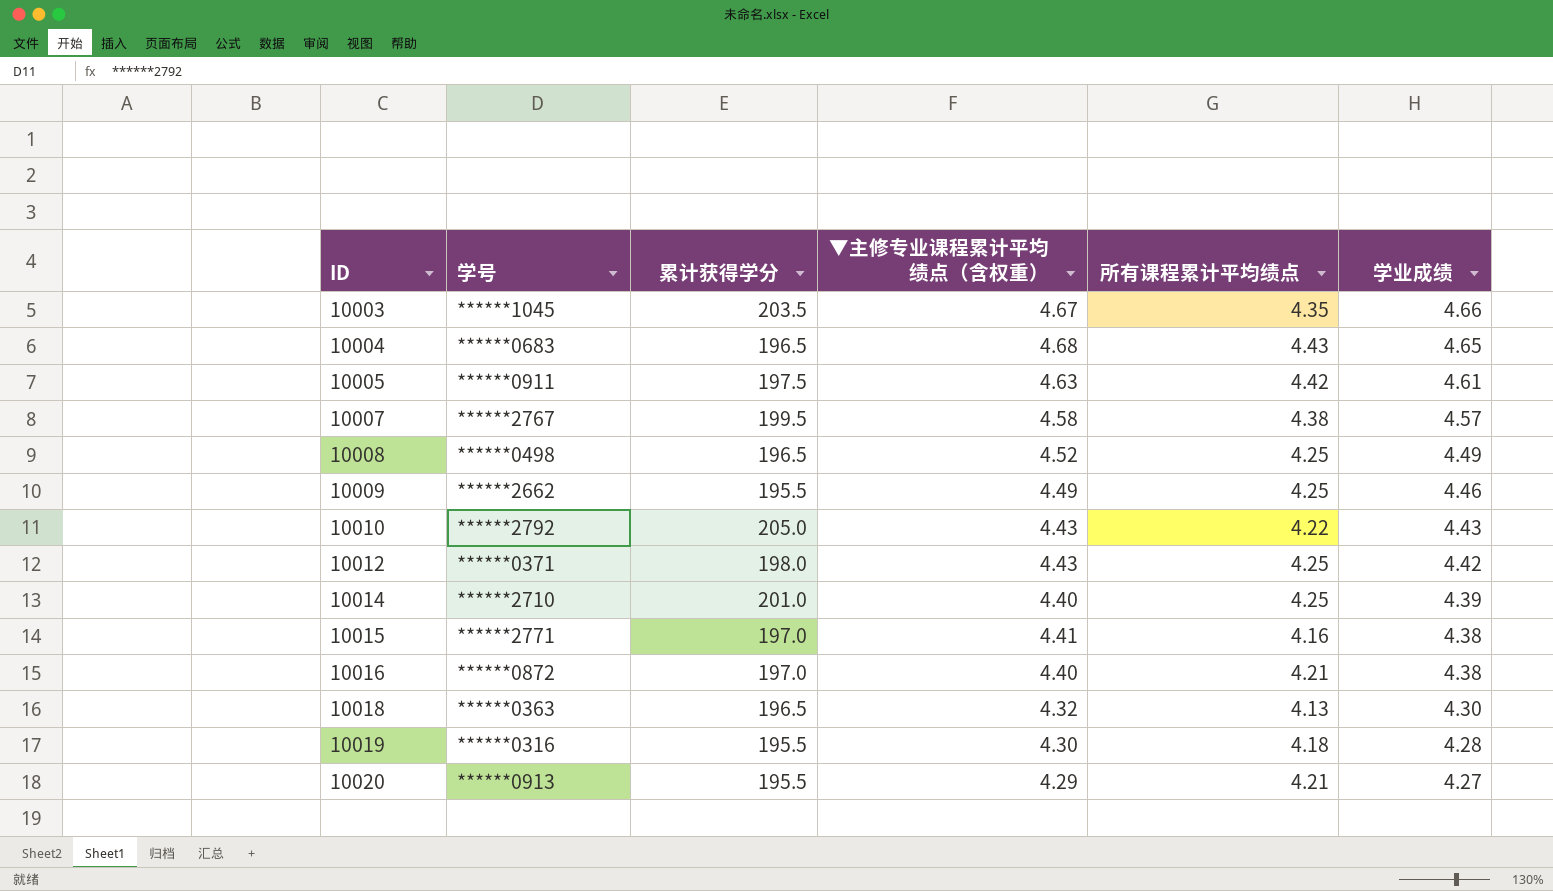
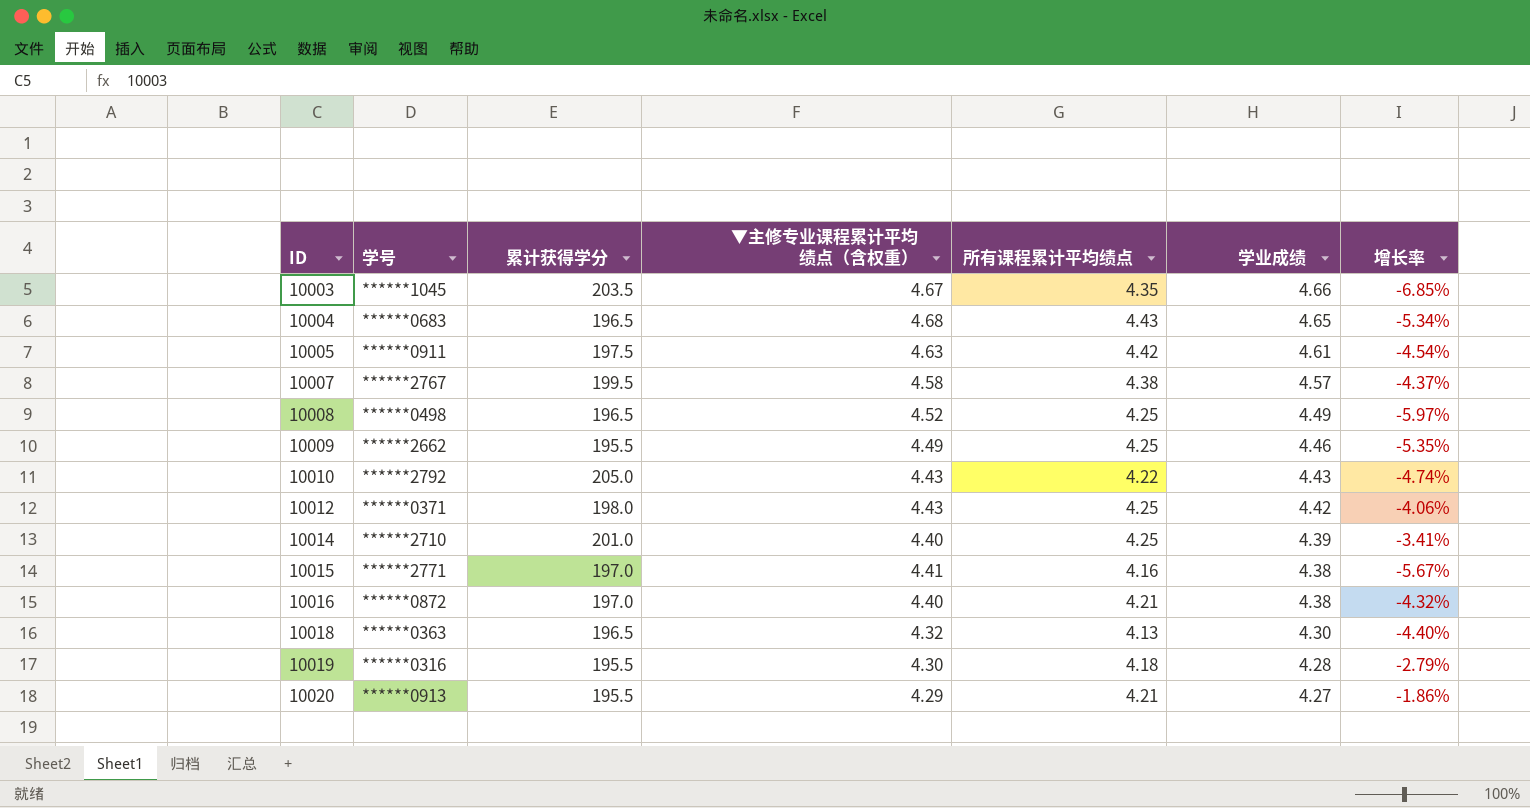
column 增长率 | formula: none -> ([所有课程累计平均绩点] - [▼主修专业课程累计平均绩点（含权重）]) / [▼主修专业课程累计平均绩点（含权重）]

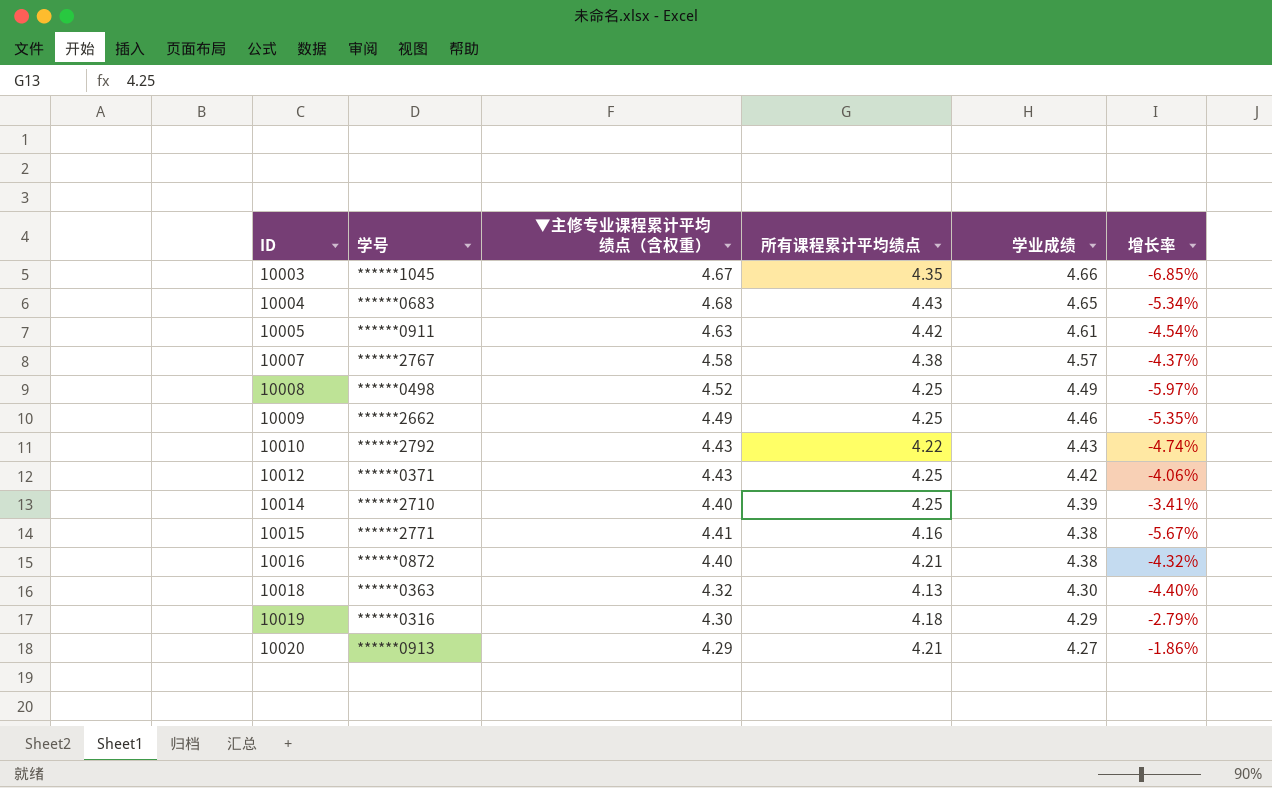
column 累计获得学分 | position: 3 -> none
10019 | 学业成绩: 4.28 -> 4.29

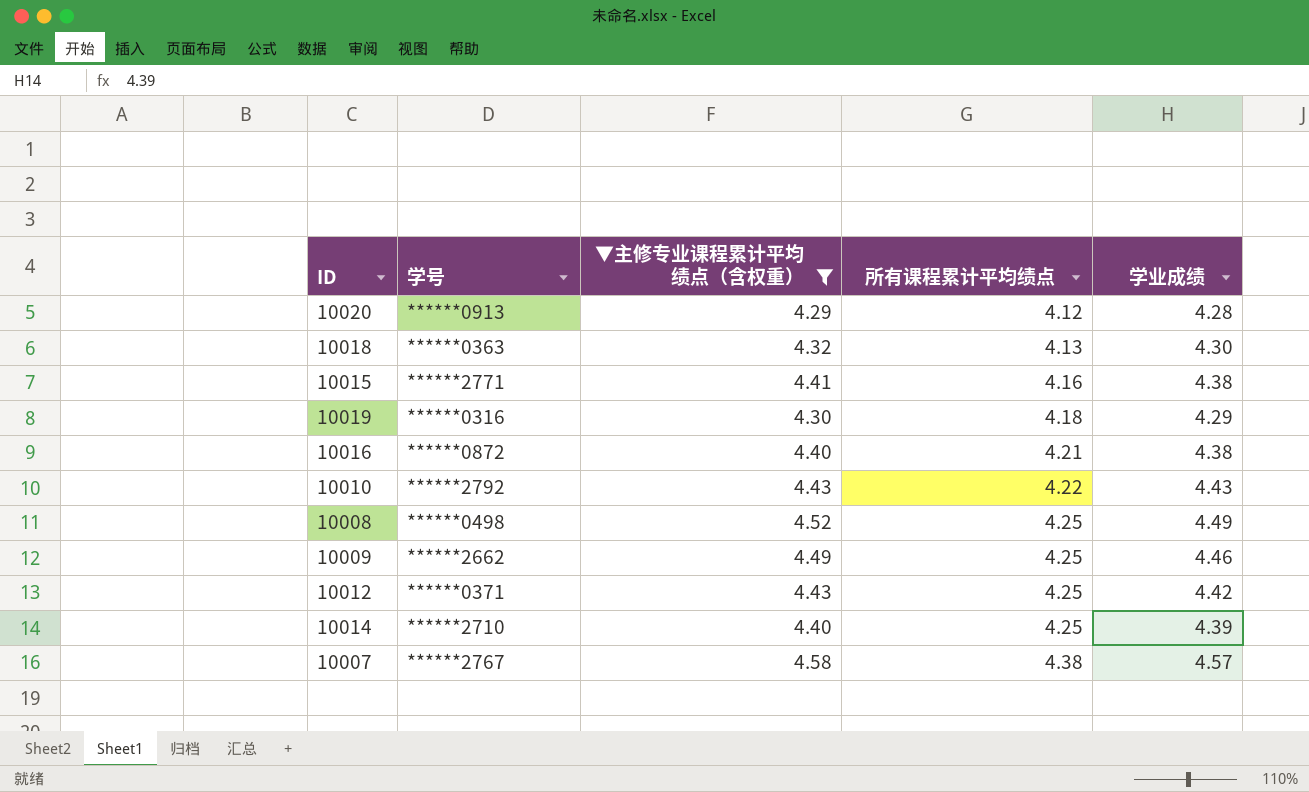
filter: none -> ▼主修专业课程累计平均绩点（含权重） <= 4.58
row order: ID ascending -> 所有课程累计平均绩点 ascending
column 增长率 | formula: ([所有课程累计平均绩点] - [▼主修专业课程累计平均绩点（含权重）]) / [▼主修专业课程累计平均绩点（含权重）] -> none
10020 | 所有课程累计平均绩点: 4.21 -> 4.12
10020 | 学业成绩: 4.27 -> 4.28

